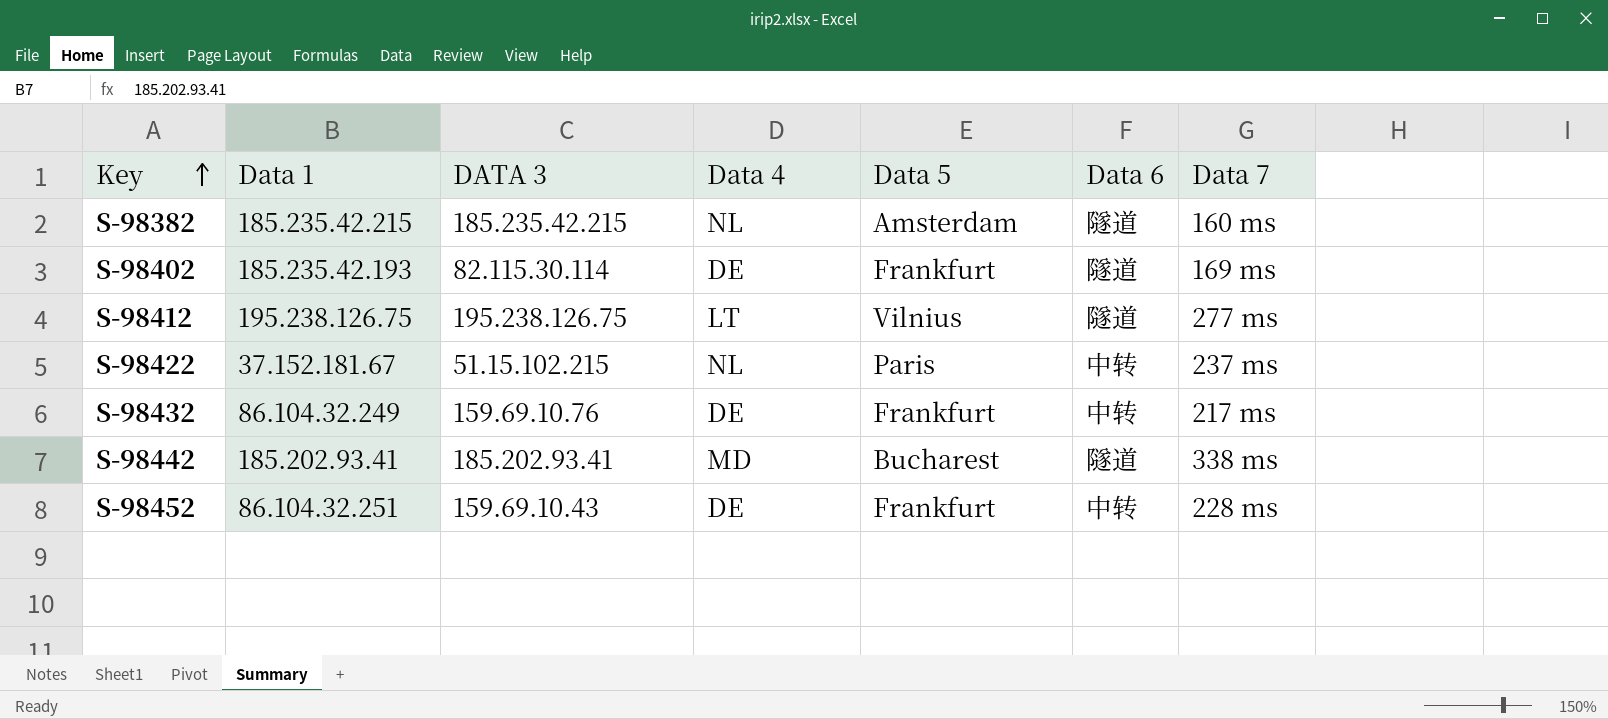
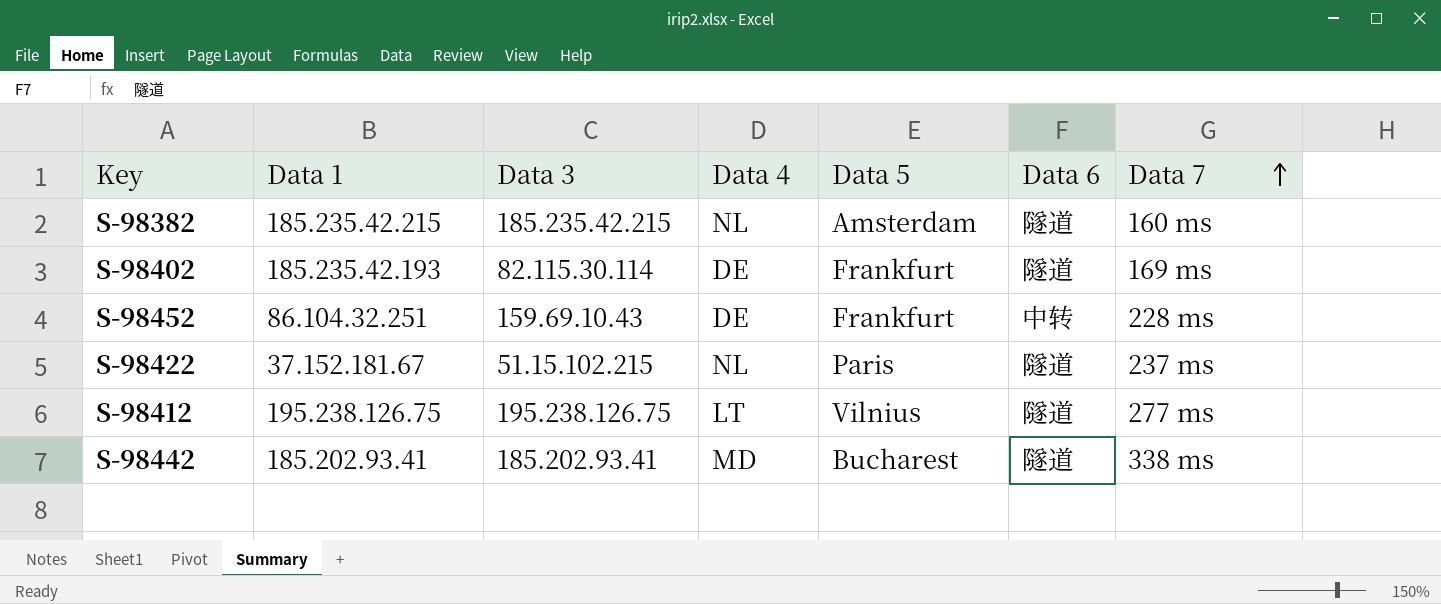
row order: Key ascending -> Data 7 ascending
column name: DATA 3 -> Data 3
row S-98432: 86.104.32.249 | 159.69.10.76 | DE | Frankfurt | 中转 | 217 ms -> none
S-98422 | Data 6: 中转 -> 隧道

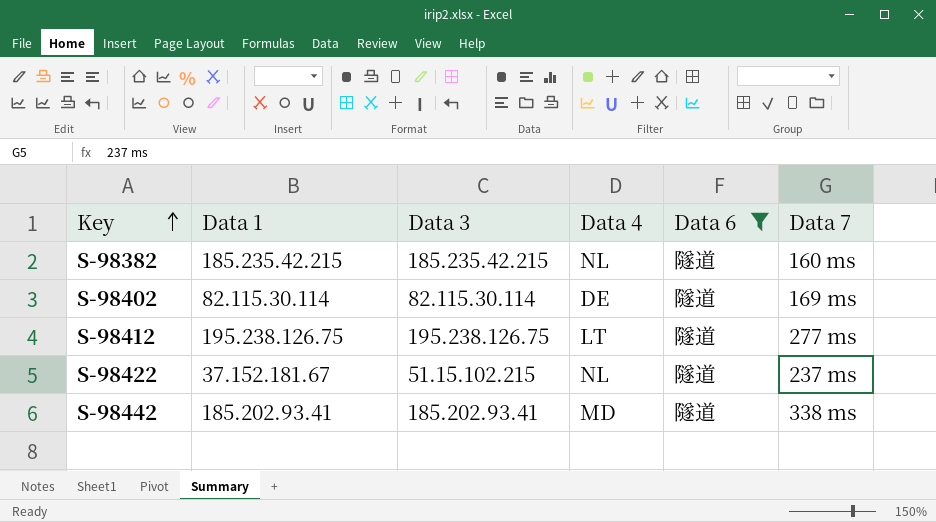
filter: none -> Data 6 = 隧道
row order: Data 7 ascending -> Key ascending
column Data 5 | position: 5 -> none
S-98402 | Data 1: 185.235.42.193 -> 82.115.30.114

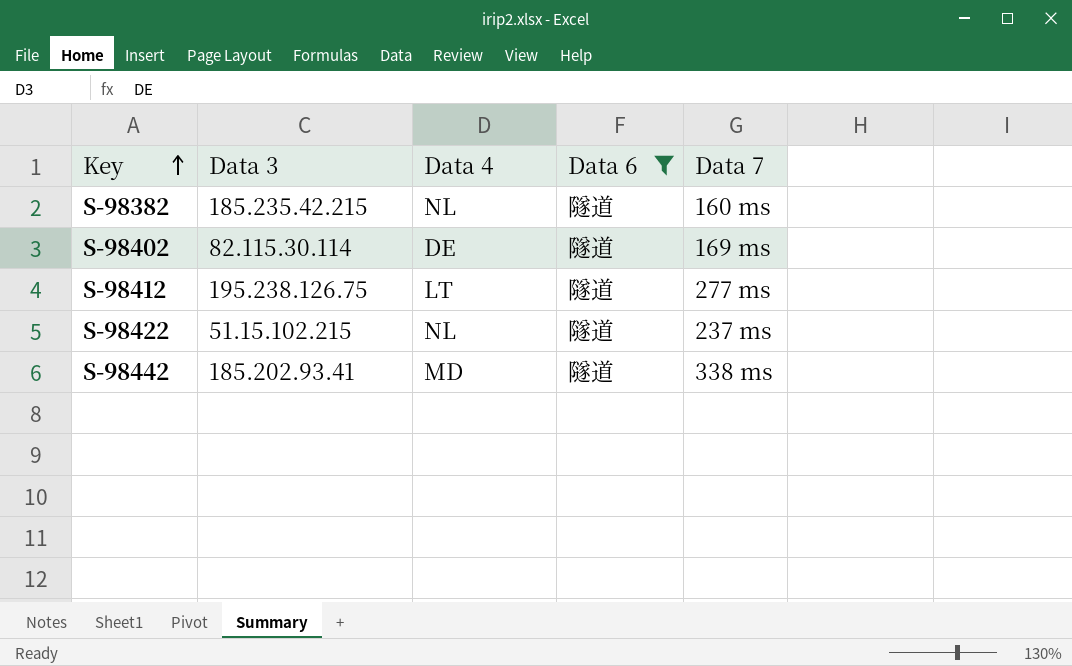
column Data 1 | position: 2 -> none

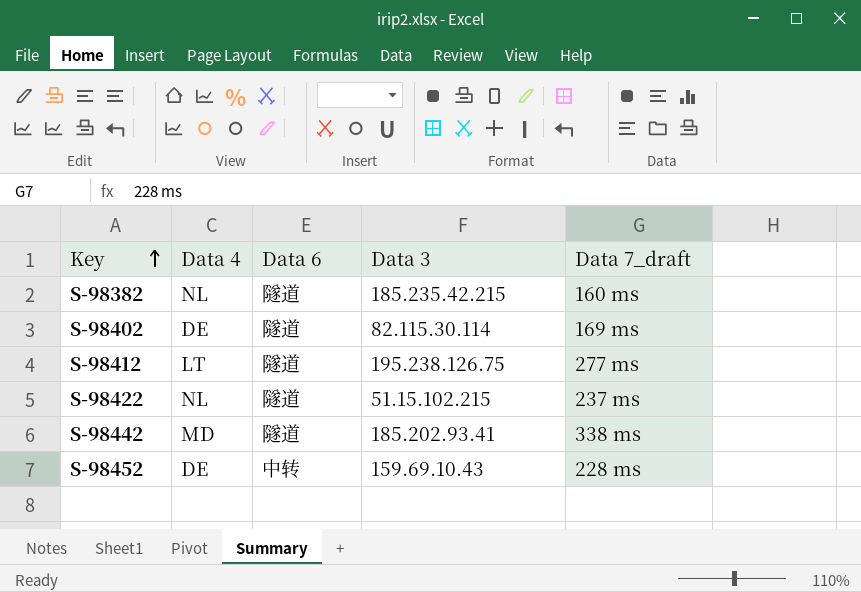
filter: Data 6 = 隧道 -> none
column Data 3 | position: 2 -> 4
column name: Data 7 -> Data 7_draft

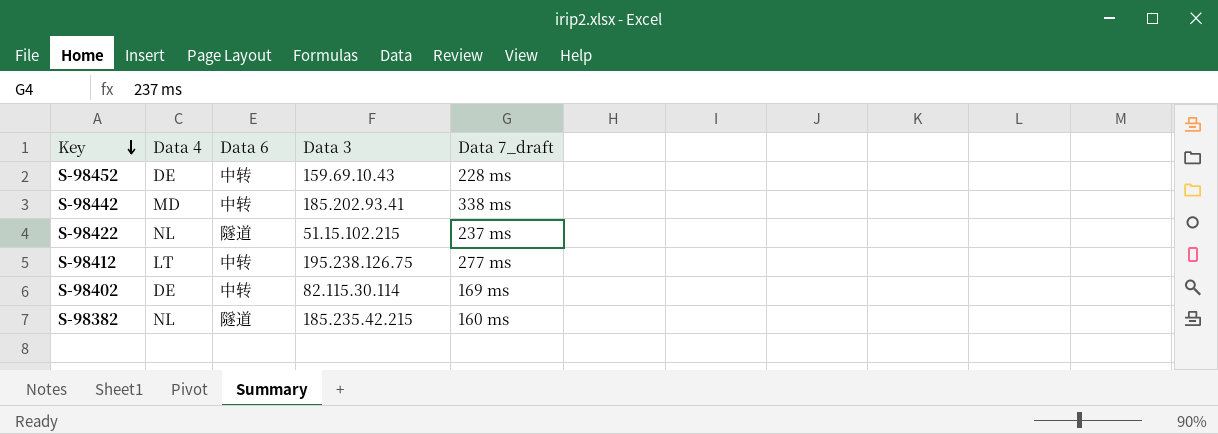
row order: Key ascending -> Key descending
S-98442 | Data 6: 隧道 -> 中转
S-98412 | Data 6: 隧道 -> 中转
S-98402 | Data 6: 隧道 -> 中转

